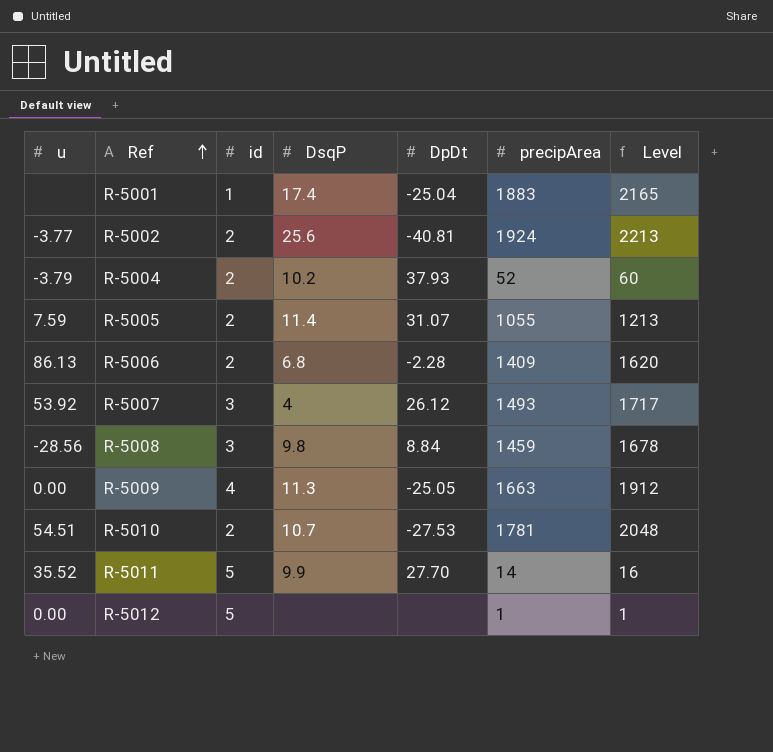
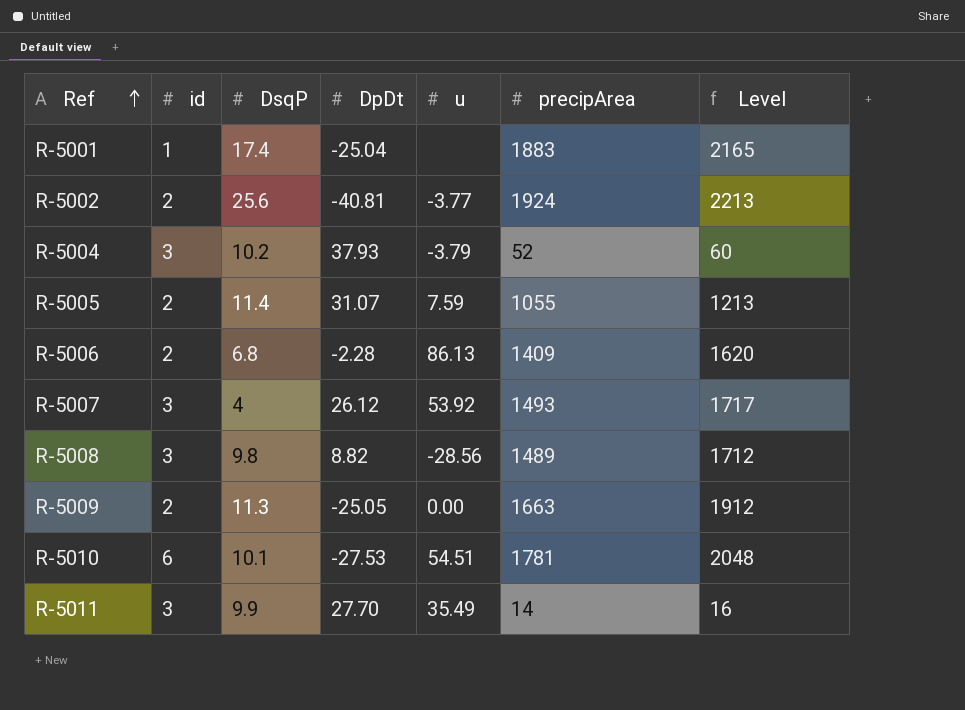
column u | position: 1 -> 5
row R-5012: 0.00 | 5 | none | none | 1 | 1 -> none
R-5004 | id: 2 -> 3
R-5008 | DpDt: 8.84 -> 8.82
R-5008 | precipArea: 1459 -> 1489
R-5008 | Level: 1678 -> 1712
R-5009 | id: 4 -> 2
R-5010 | id: 2 -> 6
R-5010 | DsqP: 10.7 -> 10.1
R-5011 | id: 5 -> 3
R-5011 | u: 35.52 -> 35.49

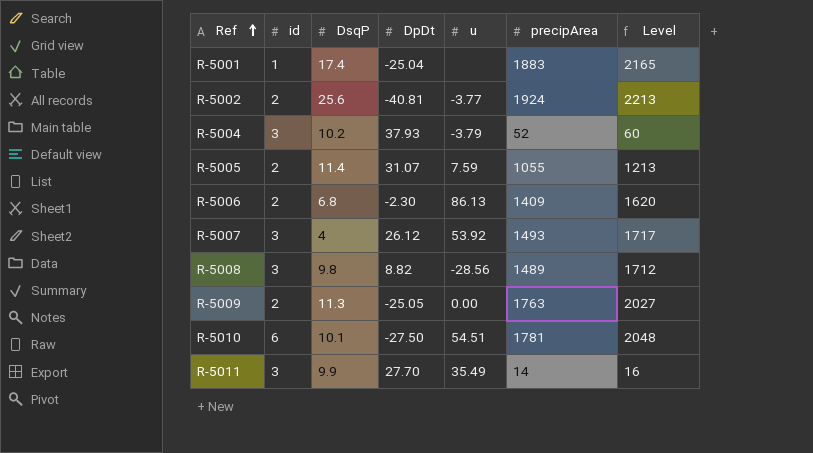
R-5006 | DpDt: -2.28 -> -2.30
R-5009 | precipArea: 1663 -> 1763
R-5009 | Level: 1912 -> 2027
R-5010 | DpDt: -27.53 -> -27.50

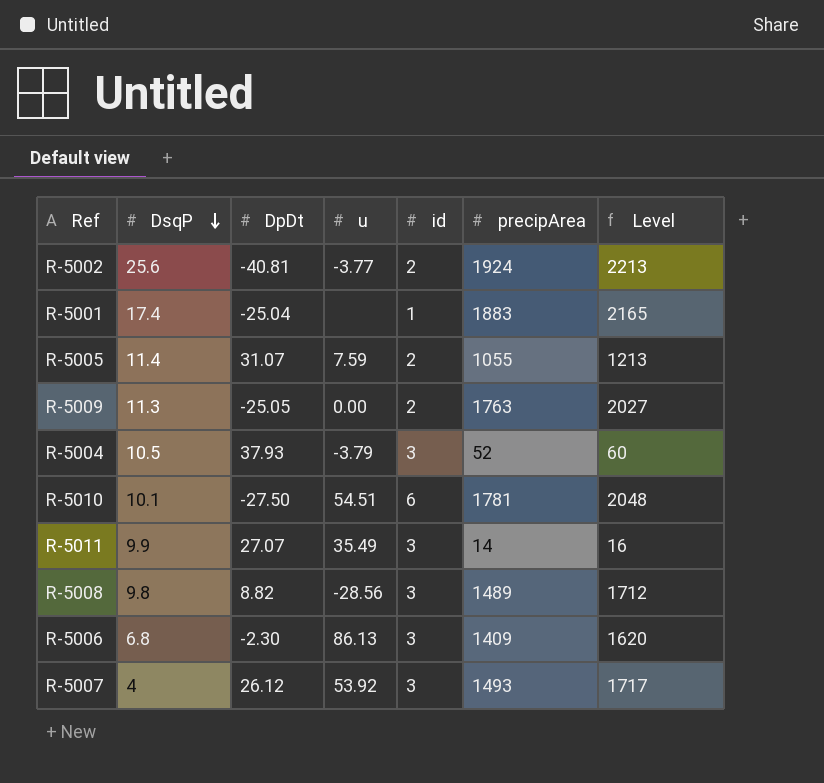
row order: Ref ascending -> DsqP descending
column id | position: 2 -> 5
R-5004 | DsqP: 10.2 -> 10.5
R-5011 | DpDt: 27.70 -> 27.07
R-5006 | id: 2 -> 3

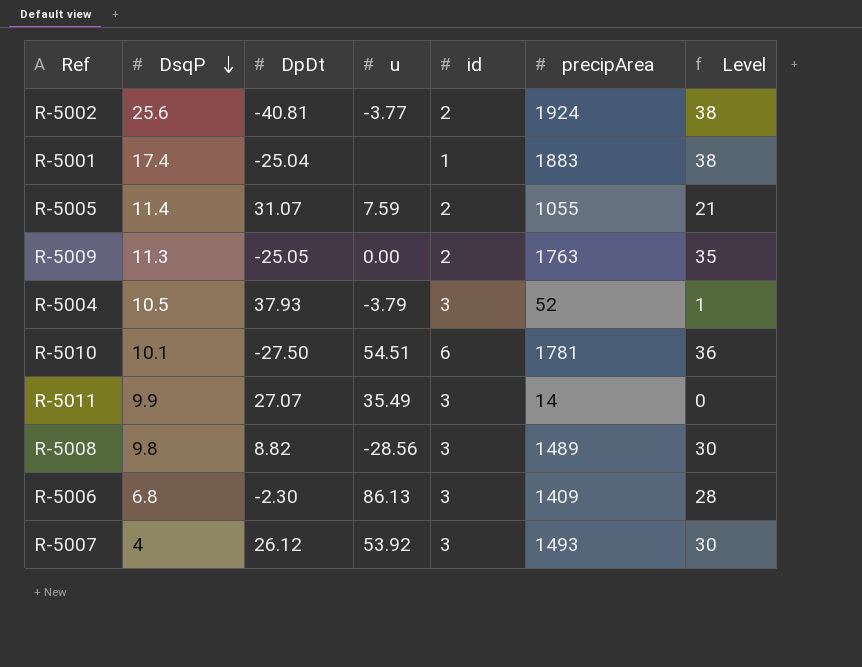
column Level | formula: [precipArea] * 1.15 -> [precipArea] * 0.02

